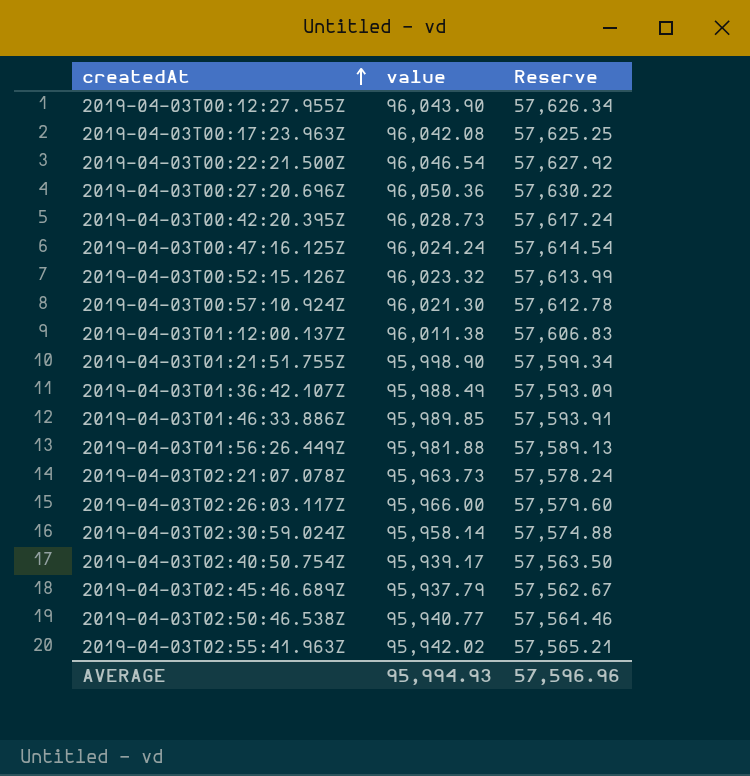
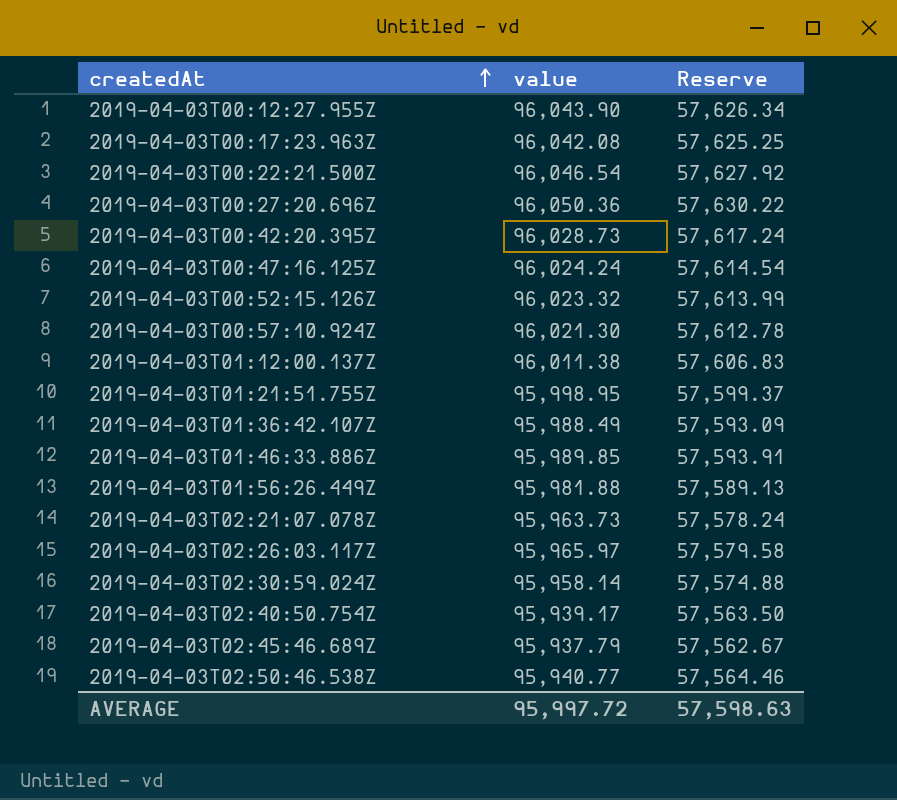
row 2019-04-03T02:55:41.963Z: 95,942.02 | 57,565.21 -> none
2019-04-03T01:21:51.755Z | value: 95,998.90 -> 95,998.95
2019-04-03T01:21:51.755Z | Reserve: 57,599.34 -> 57,599.37
2019-04-03T02:26:03.117Z | value: 95,966.00 -> 95,965.97
2019-04-03T02:26:03.117Z | Reserve: 57,579.60 -> 57,579.58
AVERAGE | value: 95,994.93 -> 95,997.72
AVERAGE | Reserve: 57,596.96 -> 57,598.63

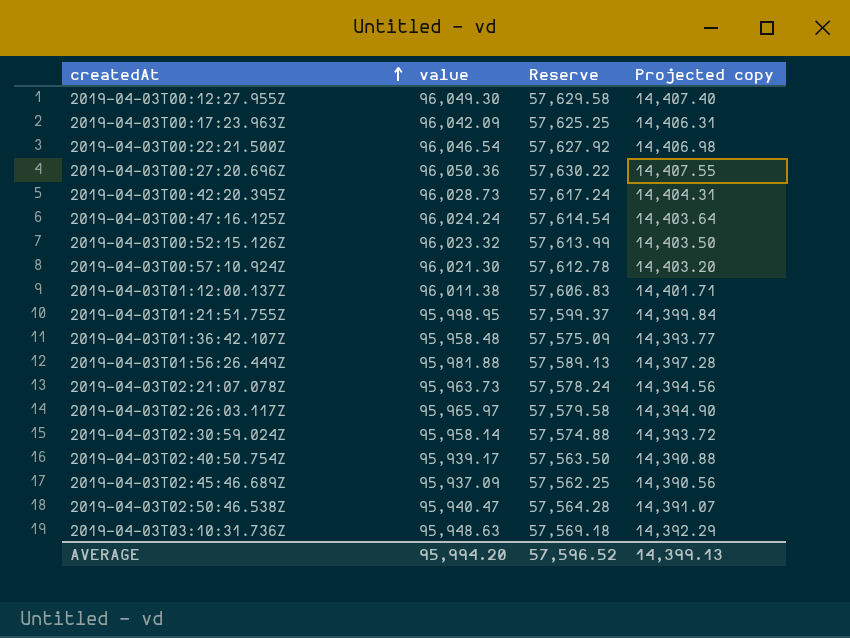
column Projected copy | formula: none -> [value] * 0.15
row 2019-04-03T01:46:33.886Z: 95,989.85 | 57,593.91 -> none
2019-04-03T00:12:27.955Z | value: 96,043.90 -> 96,049.30
2019-04-03T00:12:27.955Z | Reserve: 57,626.34 -> 57,629.58
2019-04-03T00:17:23.963Z | value: 96,042.08 -> 96,042.09
2019-04-03T01:36:42.107Z | value: 95,988.49 -> 95,958.48
2019-04-03T01:36:42.107Z | Reserve: 57,593.09 -> 57,575.09
2019-04-03T02:45:46.689Z | value: 95,937.79 -> 95,937.09
2019-04-03T02:45:46.689Z | Reserve: 57,562.67 -> 57,562.25
2019-04-03T02:50:46.538Z | value: 95,940.77 -> 95,940.47
2019-04-03T02:50:46.538Z | Reserve: 57,564.46 -> 57,564.28
row 2019-04-03T03:10:31.736Z: none -> 95,948.63 | 57,569.18 | 14,392.29
AVERAGE | value: 95,997.72 -> 95,994.20
AVERAGE | Reserve: 57,598.63 -> 57,596.52

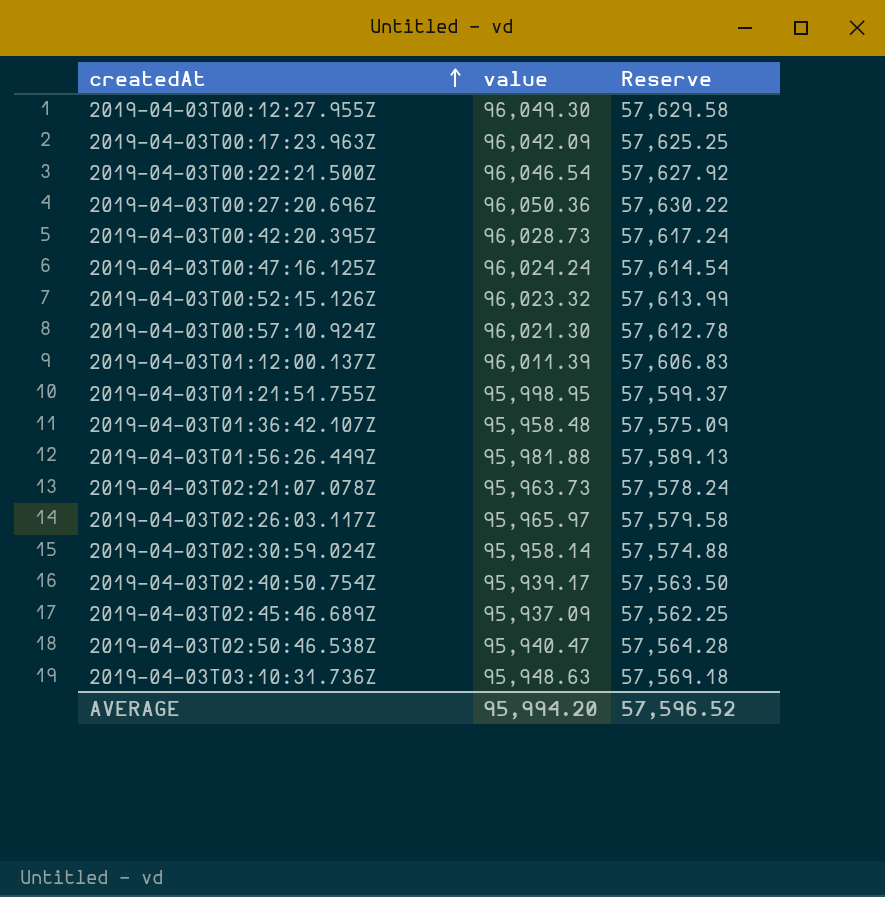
column Projected copy | formula: [value] * 0.15 -> none
2019-04-03T01:12:00.137Z | value: 96,011.38 -> 96,011.39

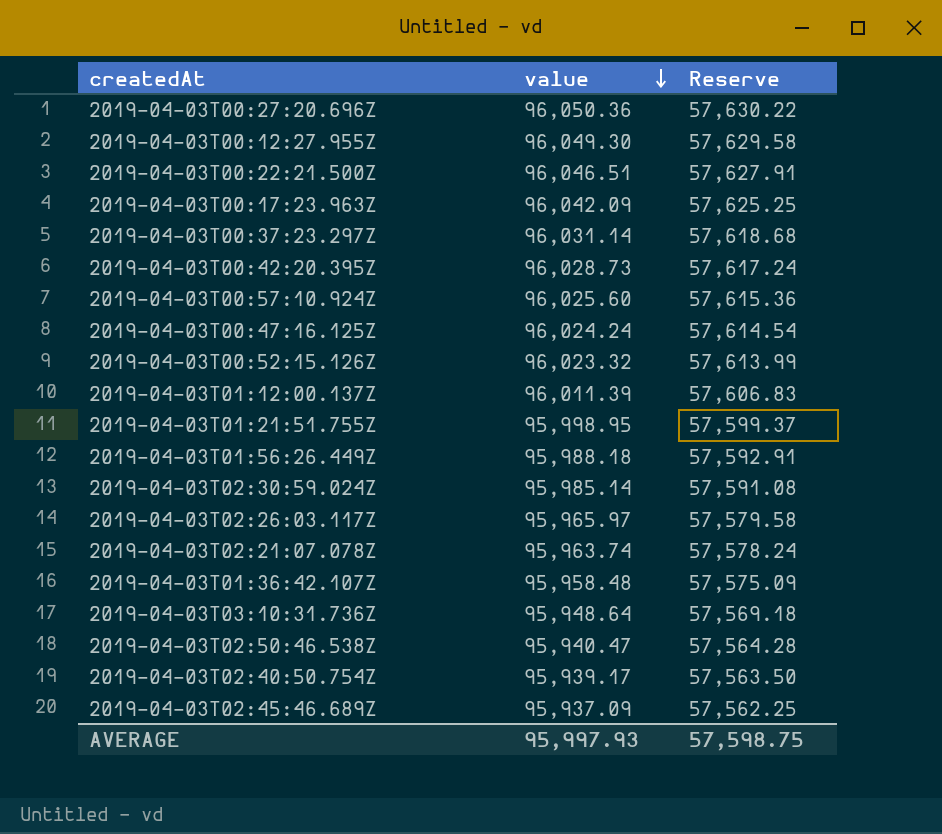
row order: createdAt ascending -> value descending
2019-04-03T00:22:21.500Z | value: 96,046.54 -> 96,046.51
2019-04-03T00:22:21.500Z | Reserve: 57,627.92 -> 57,627.91
row 2019-04-03T00:37:23.297Z: none -> 96,031.14 | 57,618.68
2019-04-03T00:57:10.924Z | value: 96,021.30 -> 96,025.60
2019-04-03T00:57:10.924Z | Reserve: 57,612.78 -> 57,615.36
2019-04-03T01:56:26.449Z | value: 95,981.88 -> 95,988.18
2019-04-03T01:56:26.449Z | Reserve: 57,589.13 -> 57,592.91
2019-04-03T02:30:59.024Z | value: 95,958.14 -> 95,985.14
2019-04-03T02:30:59.024Z | Reserve: 57,574.88 -> 57,591.08
2019-04-03T02:21:07.078Z | value: 95,963.73 -> 95,963.74
2019-04-03T03:10:31.736Z | value: 95,948.63 -> 95,948.64
AVERAGE | value: 95,994.20 -> 95,997.93
AVERAGE | Reserve: 57,596.52 -> 57,598.75

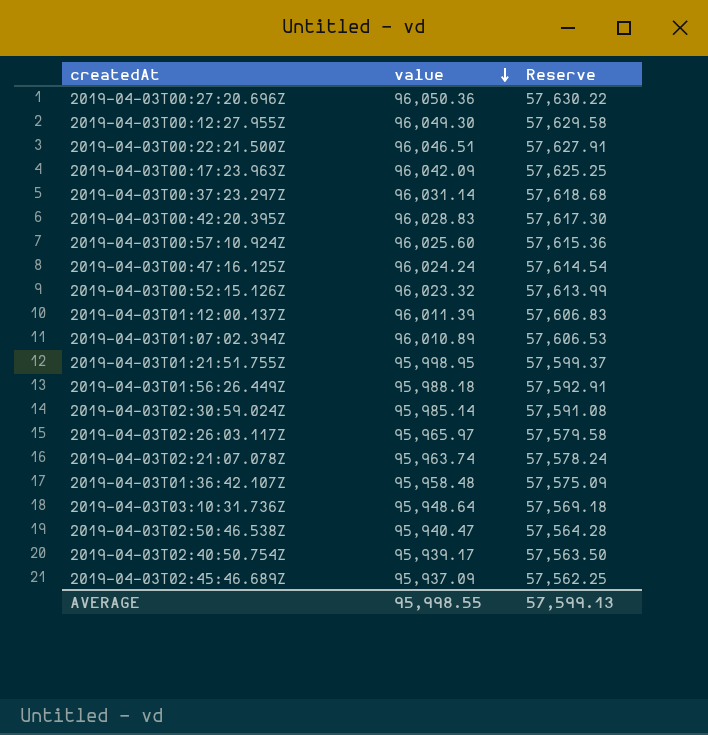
2019-04-03T00:42:20.395Z | value: 96,028.73 -> 96,028.83
2019-04-03T00:42:20.395Z | Reserve: 57,617.24 -> 57,617.30
row 2019-04-03T01:07:02.394Z: none -> 96,010.89 | 57,606.53
AVERAGE | value: 95,997.93 -> 95,998.55
AVERAGE | Reserve: 57,598.75 -> 57,599.13

